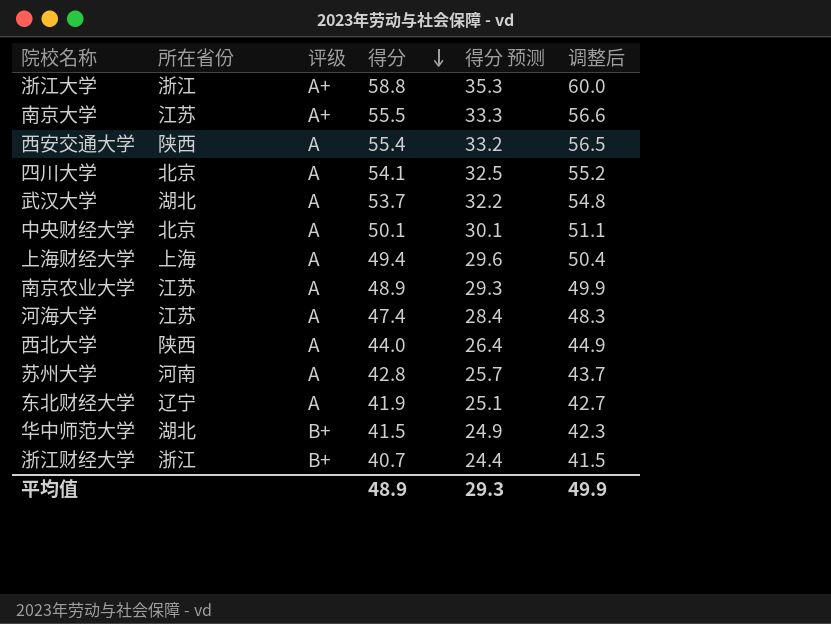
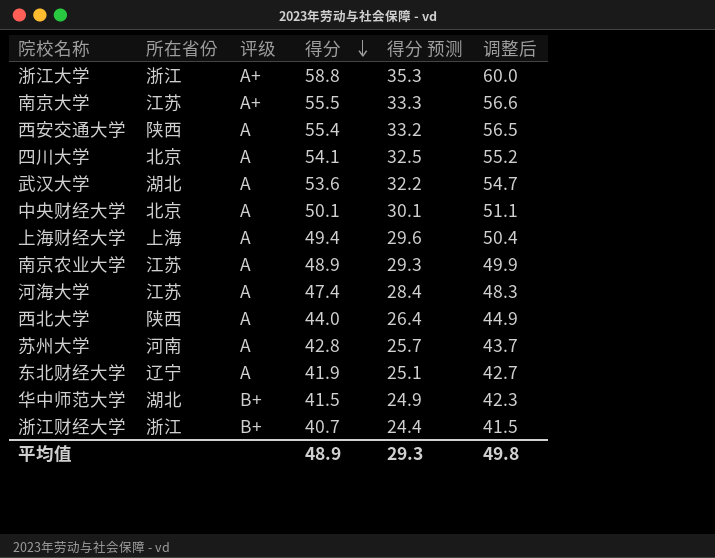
武汉大学 | 得分: 53.7 -> 53.6
武汉大学 | 调整后: 54.8 -> 54.7
平均值 | 调整后: 49.9 -> 49.8

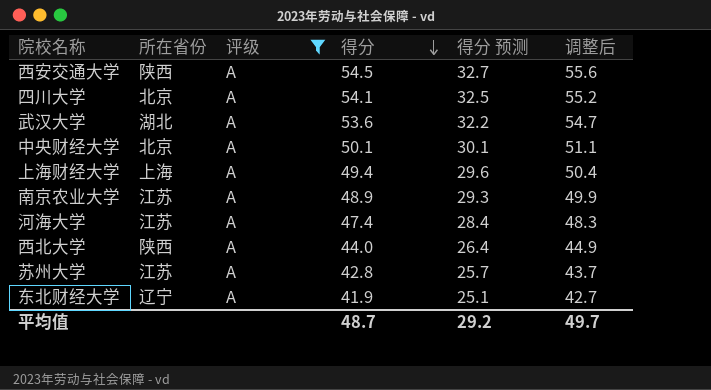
filter: none -> 评级 = A
西安交通大学 | 得分: 55.4 -> 54.5
西安交通大学 | 得分 预测: 33.2 -> 32.7
西安交通大学 | 调整后: 56.5 -> 55.6
苏州大学 | 所在省份: 河南 -> 江苏
平均值 | 得分: 48.9 -> 48.7
平均值 | 得分 预测: 29.3 -> 29.2
平均值 | 调整后: 49.8 -> 49.7

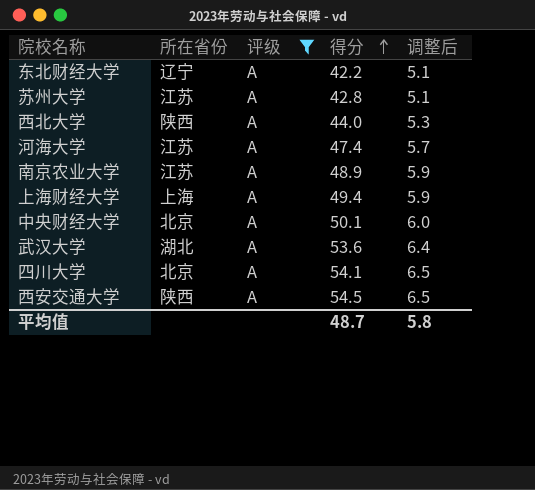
row order: 得分 descending -> 得分 ascending
column 得分 预测 | formula: [得分] * 0.6 -> none
column 调整后 | formula: [得分] * 1.02 -> [得分] * 0.12
东北财经大学 | 得分: 41.9 -> 42.2
平均值 | 调整后: 49.7 -> 5.8

